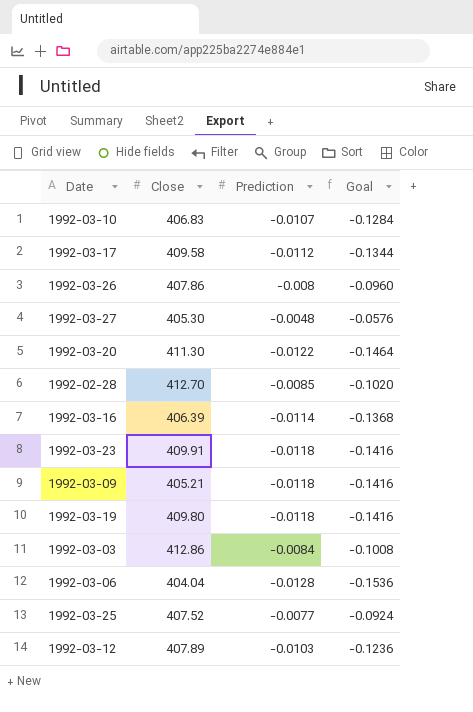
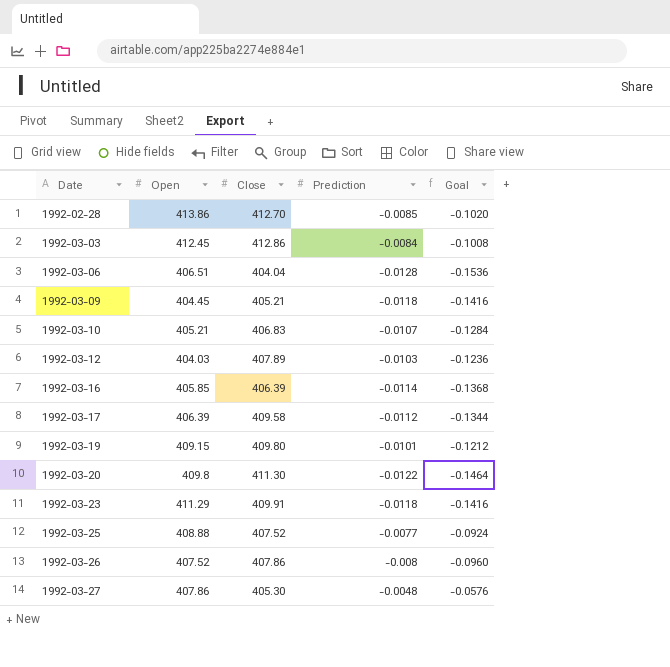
row order: none -> Date ascending
column Open | position: none -> 2
1992-03-19 | Prediction: -0.0118 -> -0.0101
1992-03-19 | Goal: -0.1416 -> -0.1212

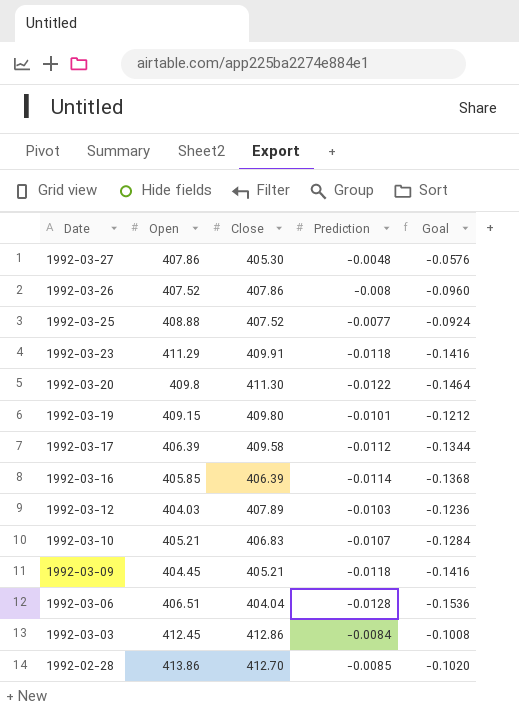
row order: Date ascending -> Date descending

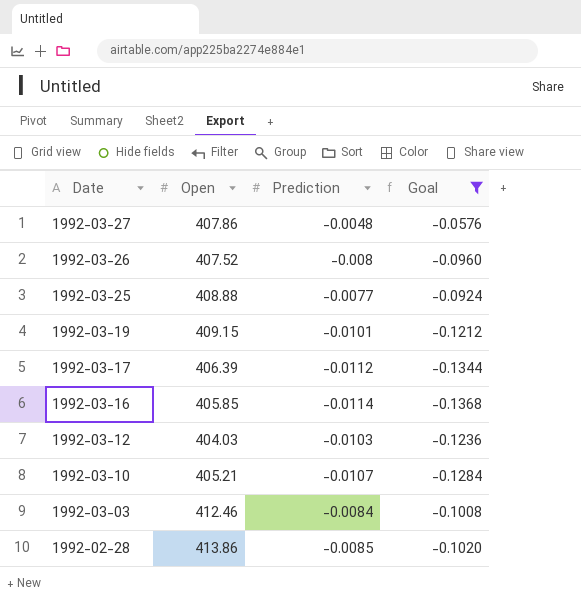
filter: none -> Goal >= -0.1368
column Close | position: 3 -> none
1992-03-03 | Open: 412.45 -> 412.46

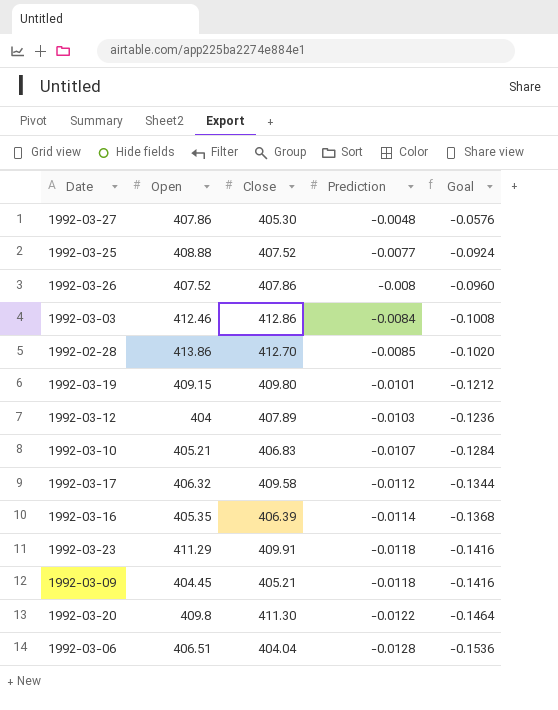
filter: Goal >= -0.1368 -> none
row order: Date descending -> Prediction descending
column Close | position: none -> 3
1992-03-12 | Open: 404.03 -> 404
1992-03-17 | Open: 406.39 -> 406.32
1992-03-16 | Open: 405.85 -> 405.35

